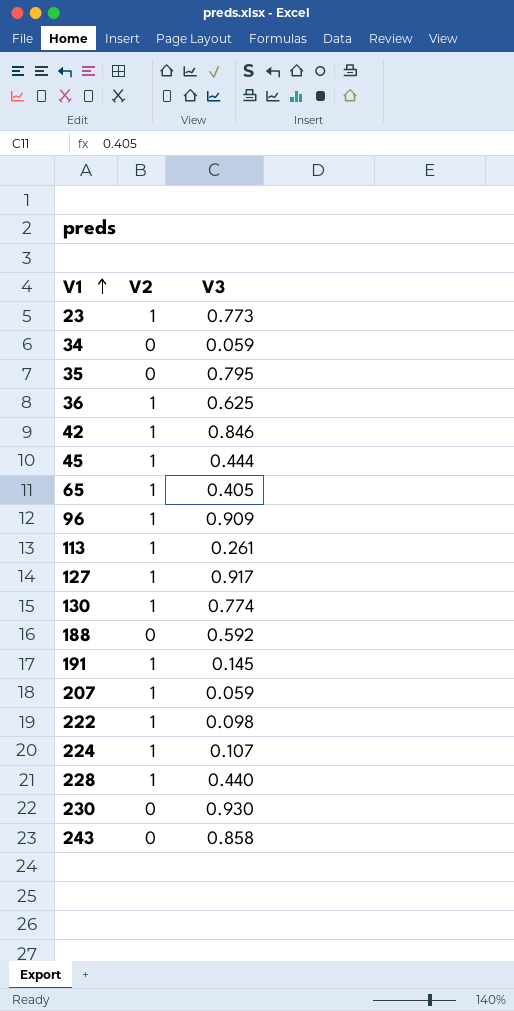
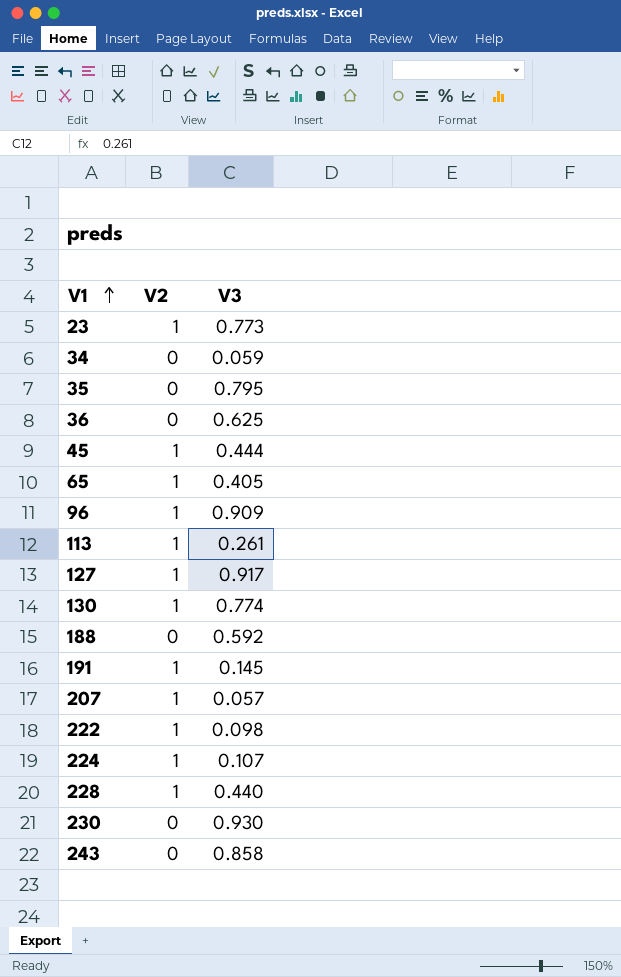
row 42: 1 | 0.846 -> none
36 | V2: 1 -> 0
207 | V3: 0.059 -> 0.057

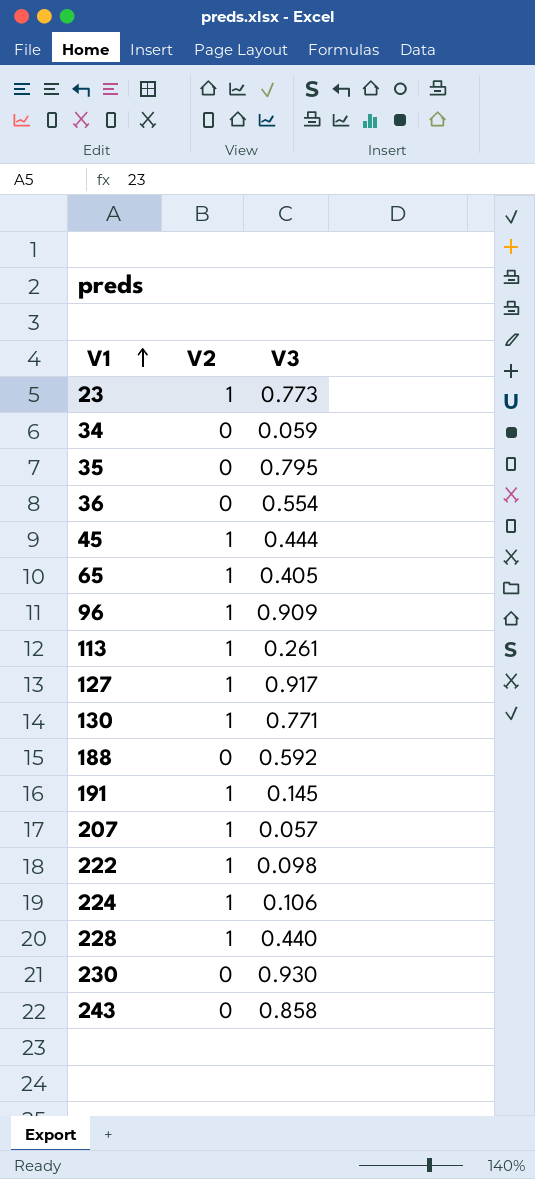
36 | V3: 0.625 -> 0.554
130 | V3: 0.774 -> 0.771
224 | V3: 0.107 -> 0.106

